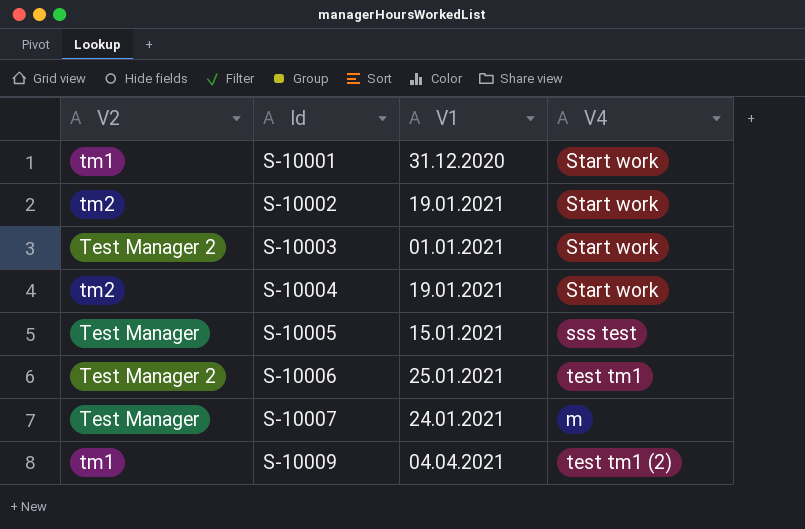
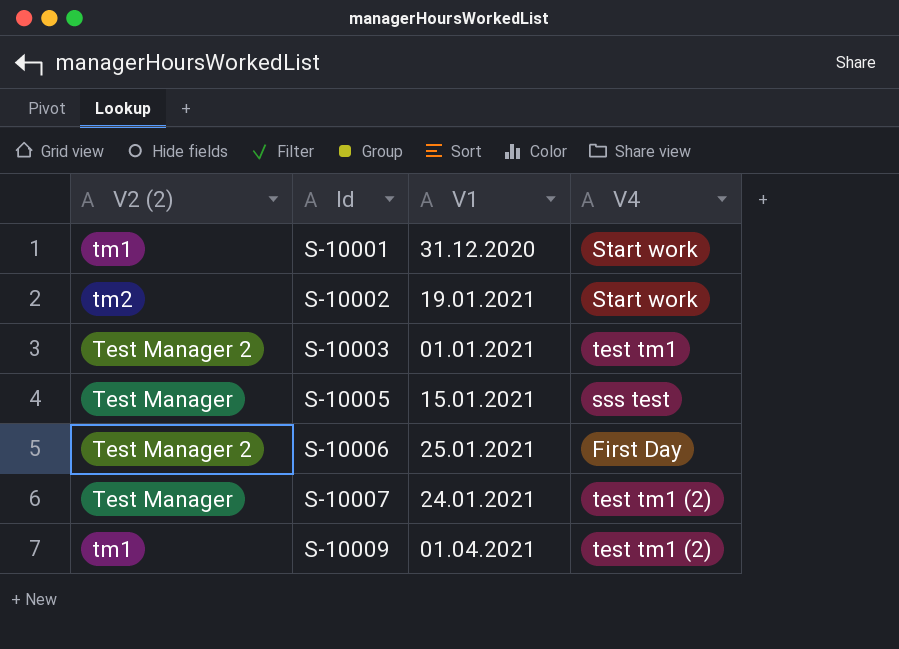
column name: V2 -> V2 (2)
row S-10004: tm2 | 19.01.2021 | Start work -> none
S-10003 | V4: Start work -> test tm1
S-10006 | V4: test tm1 -> First Day
S-10007 | V4: m -> test tm1 (2)
S-10009 | V1: 04.04.2021 -> 01.04.2021

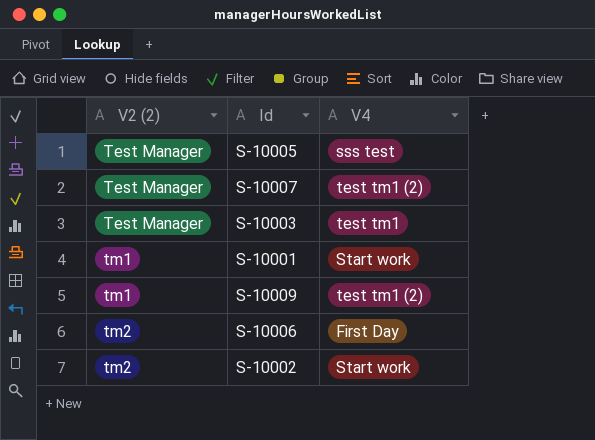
row order: Id ascending -> V2 (2) ascending
column V1 | position: 3 -> none
S-10003 | V2 (2): Test Manager 2 -> Test Manager
S-10006 | V2 (2): Test Manager 2 -> tm2

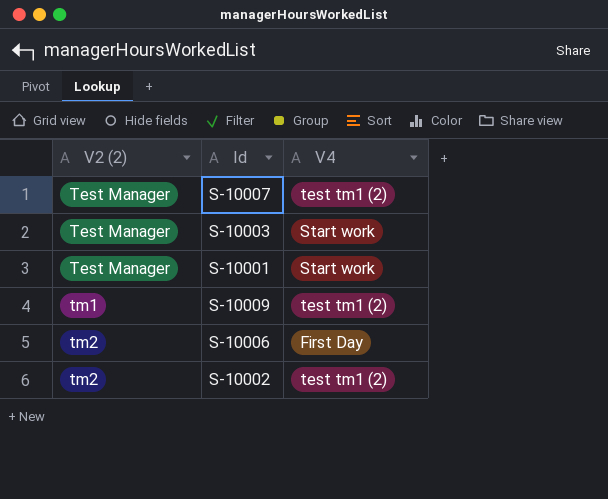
row S-10005: Test Manager | sss test -> none
S-10003 | V4: test tm1 -> Start work
S-10001 | V2 (2): tm1 -> Test Manager
S-10002 | V4: Start work -> test tm1 (2)

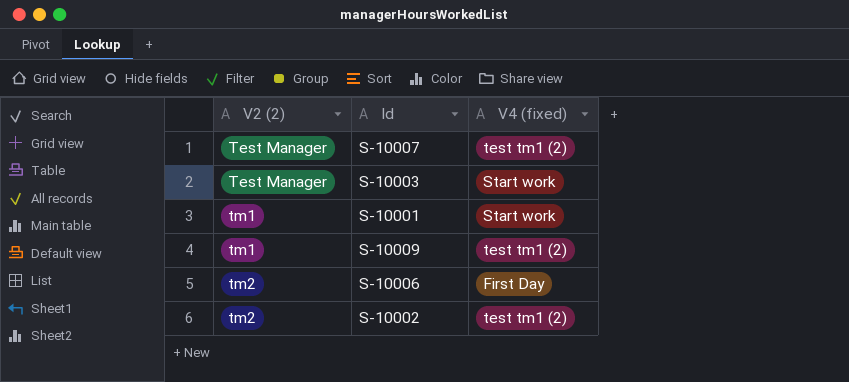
column name: V4 -> V4 (fixed)
S-10001 | V2 (2): Test Manager -> tm1

